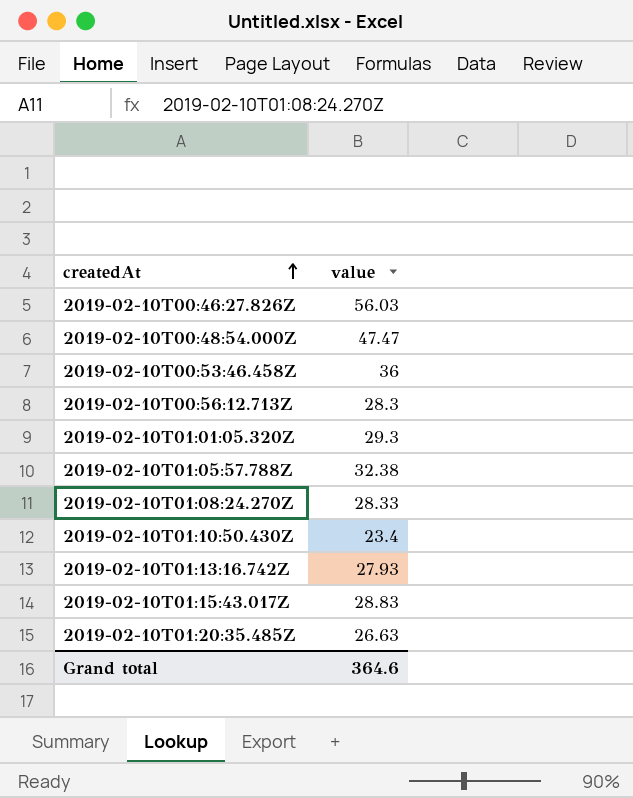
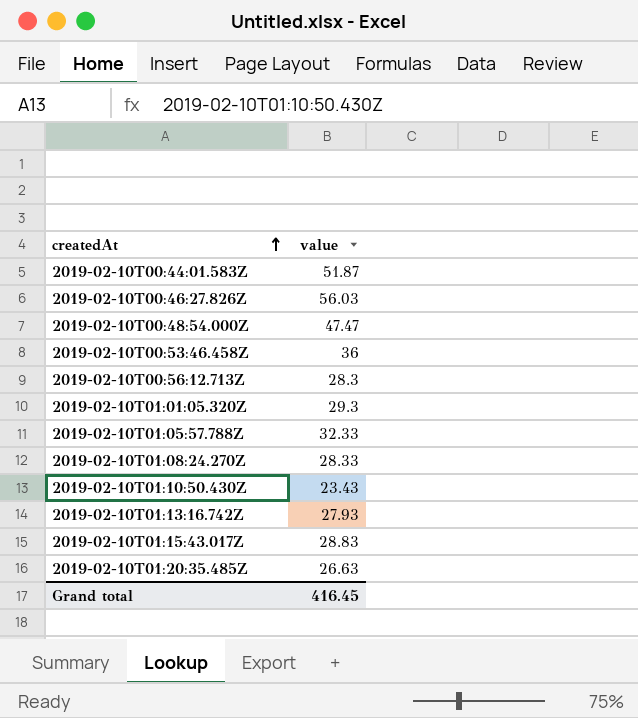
row 2019-02-10T00:44:01.583Z: none -> 51.87
2019-02-10T01:05:57.788Z | value: 32.38 -> 32.33
2019-02-10T01:10:50.430Z | value: 23.4 -> 23.43
Grand total | value: 364.6 -> 416.45

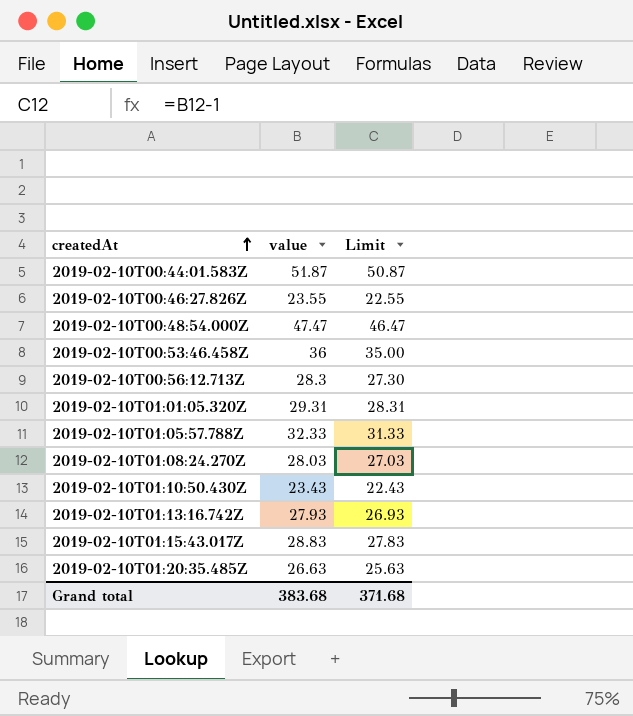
column Limit | formula: none -> [value] - 1
2019-02-10T00:46:27.826Z | value: 56.03 -> 23.55
2019-02-10T01:01:05.320Z | value: 29.3 -> 29.31
2019-02-10T01:08:24.270Z | value: 28.33 -> 28.03
Grand total | value: 416.45 -> 383.68

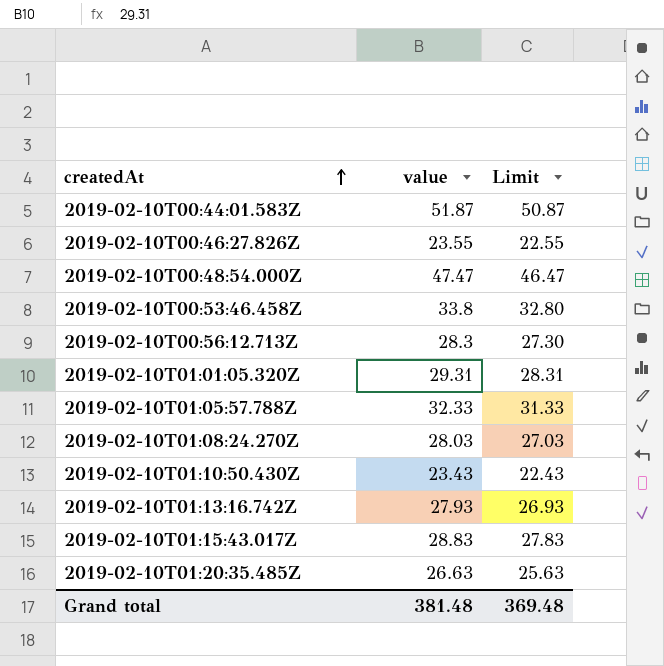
2019-02-10T00:53:46.458Z | value: 36 -> 33.8
2019-02-10T00:53:46.458Z | Limit: 35.00 -> 32.80
Grand total | value: 383.68 -> 381.48
Grand total | Limit: 371.68 -> 369.48

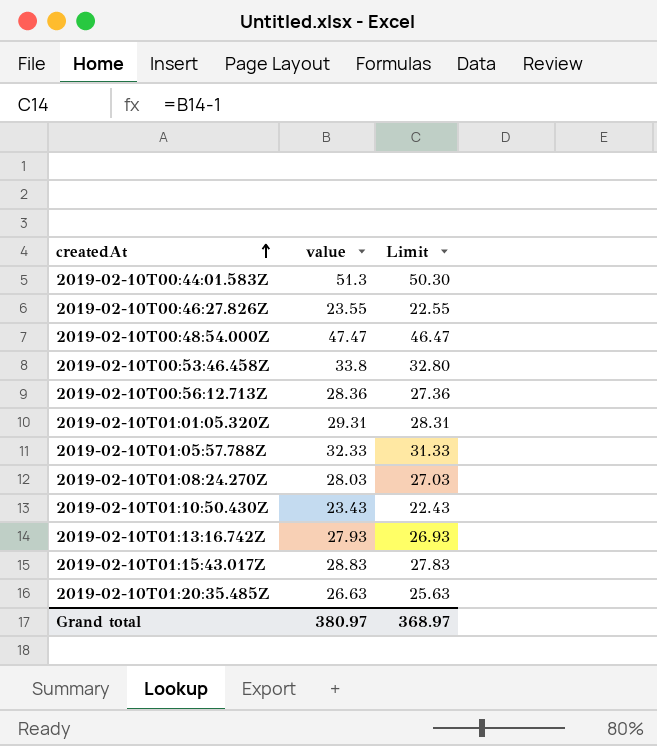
2019-02-10T00:44:01.583Z | value: 51.87 -> 51.3
2019-02-10T00:44:01.583Z | Limit: 50.87 -> 50.30
2019-02-10T00:56:12.713Z | value: 28.3 -> 28.36
2019-02-10T00:56:12.713Z | Limit: 27.30 -> 27.36
Grand total | value: 381.48 -> 380.97
Grand total | Limit: 369.48 -> 368.97

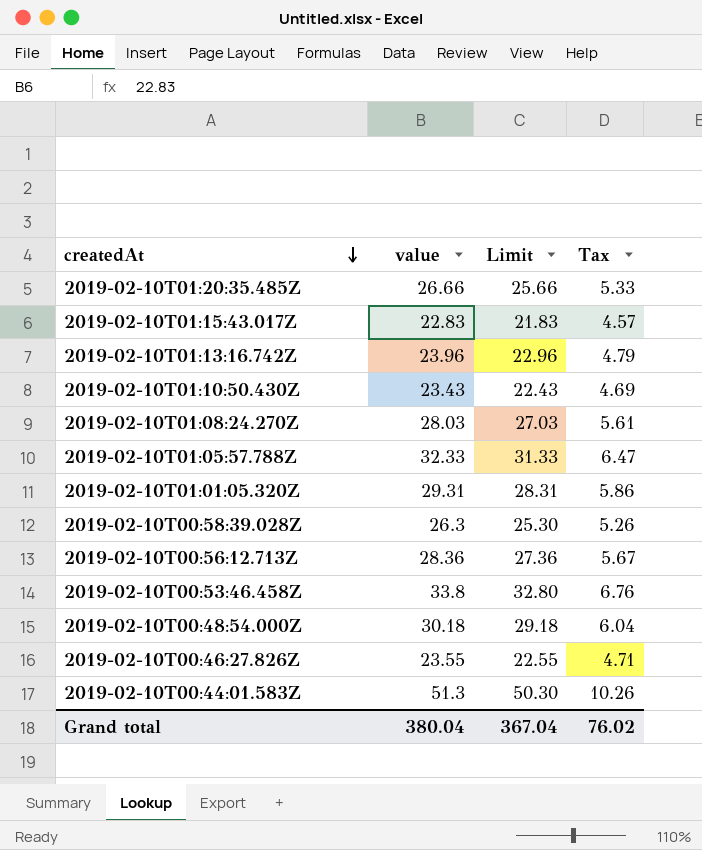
row order: createdAt ascending -> createdAt descending
column Tax | formula: none -> [value] * 0.2
2019-02-10T01:20:35.485Z | value: 26.63 -> 26.66
2019-02-10T01:20:35.485Z | Limit: 25.63 -> 25.66
2019-02-10T01:15:43.017Z | value: 28.83 -> 22.83
2019-02-10T01:15:43.017Z | Limit: 27.83 -> 21.83
2019-02-10T01:13:16.742Z | value: 27.93 -> 23.96
2019-02-10T01:13:16.742Z | Limit: 26.93 -> 22.96
row 2019-02-10T00:58:39.028Z: none -> 26.3 | 25.30 | 5.26
2019-02-10T00:48:54.000Z | value: 47.47 -> 30.18
2019-02-10T00:48:54.000Z | Limit: 46.47 -> 29.18
Grand total | value: 380.97 -> 380.04
Grand total | Limit: 368.97 -> 367.04

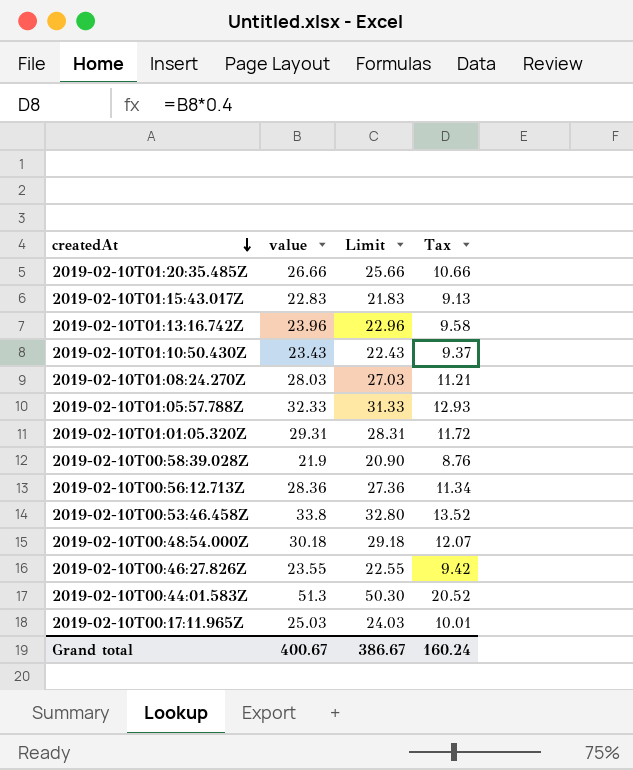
column Tax | formula: [value] * 0.2 -> [value] * 0.4
2019-02-10T00:58:39.028Z | value: 26.3 -> 21.9
2019-02-10T00:58:39.028Z | Limit: 25.30 -> 20.90
row 2019-02-10T00:17:11.965Z: none -> 25.03 | 24.03 | 10.01
Grand total | value: 380.04 -> 400.67
Grand total | Limit: 367.04 -> 386.67
Grand total | Tax: 76.02 -> 160.24

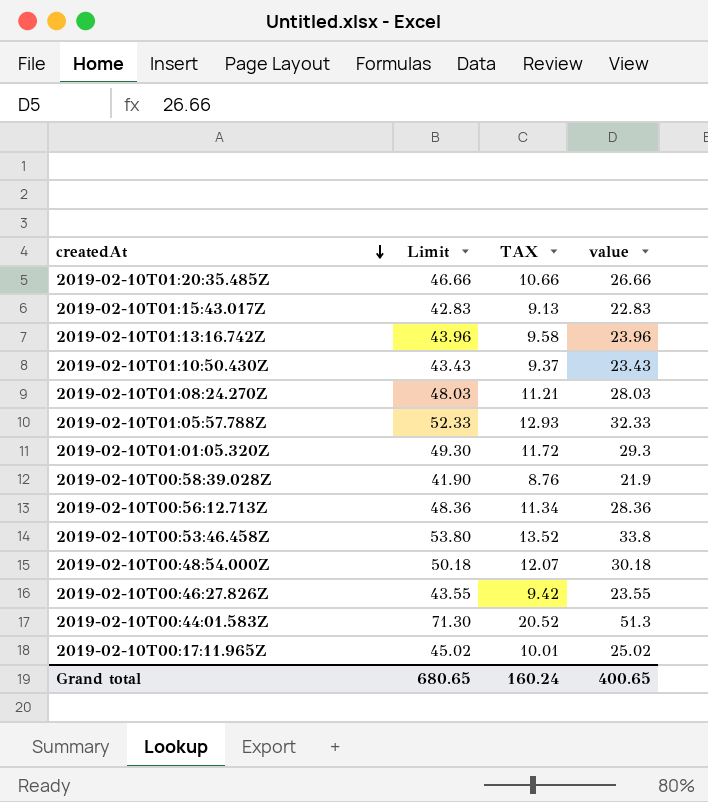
column Limit | formula: [value] - 1 -> [value] + 20
column name: Tax -> TAX
column value | position: 2 -> 4
2019-02-10T01:01:05.320Z | value: 29.31 -> 29.3
2019-02-10T00:17:11.965Z | value: 25.03 -> 25.02
Grand total | Limit: 386.67 -> 680.65
Grand total | value: 400.67 -> 400.65

